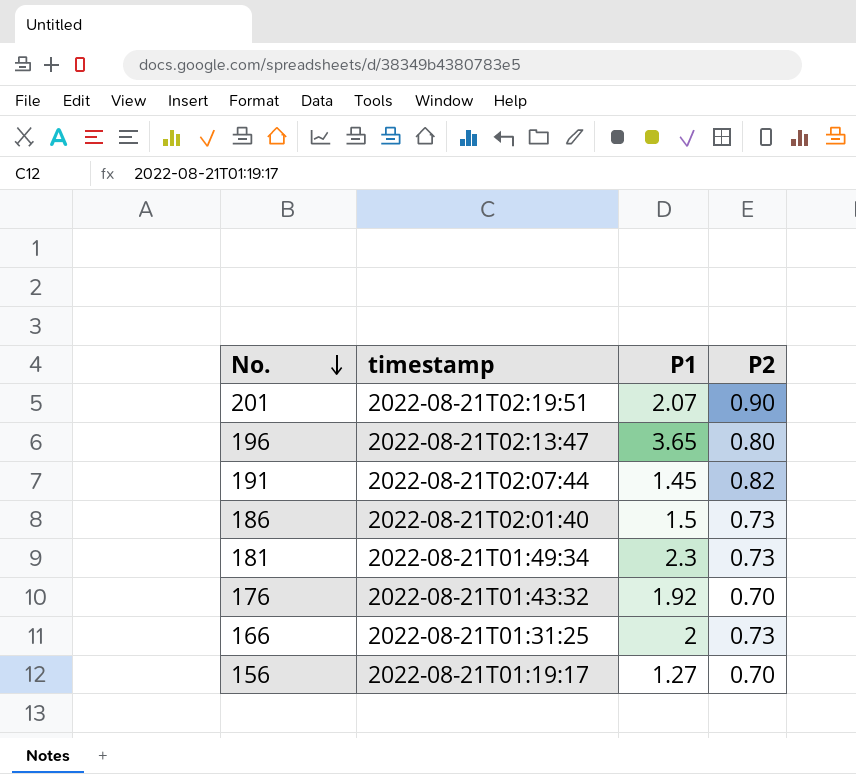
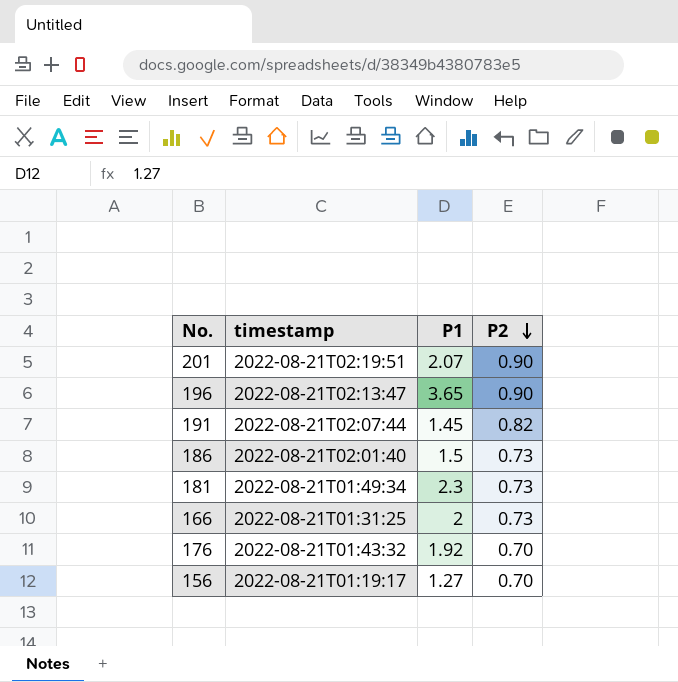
row order: No. descending -> P2 descending
196 | P2: 0.80 -> 0.90

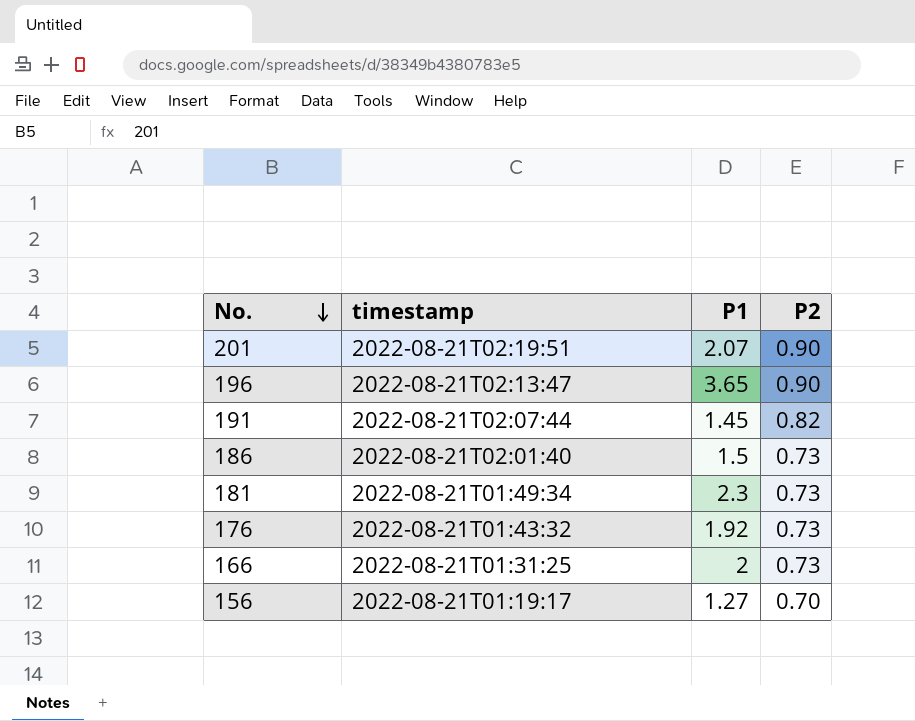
row order: P2 descending -> No. descending
176 | P2: 0.70 -> 0.73

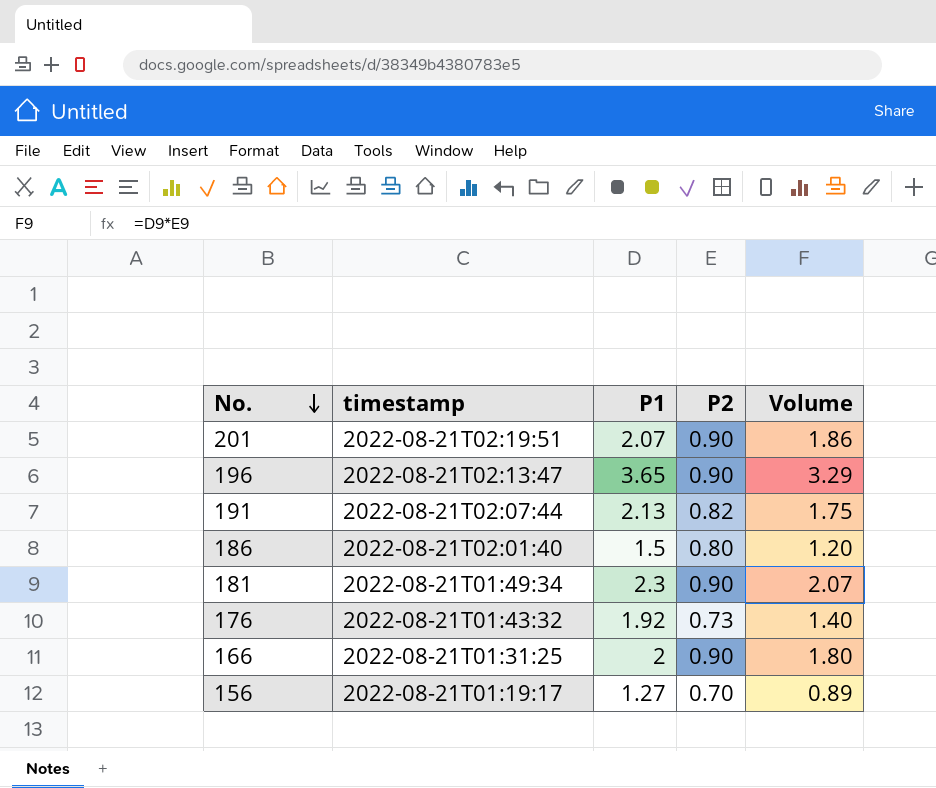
column Volume | formula: none -> [P1] * [P2]
191 | P1: 1.45 -> 2.13
186 | P2: 0.73 -> 0.80
181 | P2: 0.73 -> 0.90
166 | P2: 0.73 -> 0.90

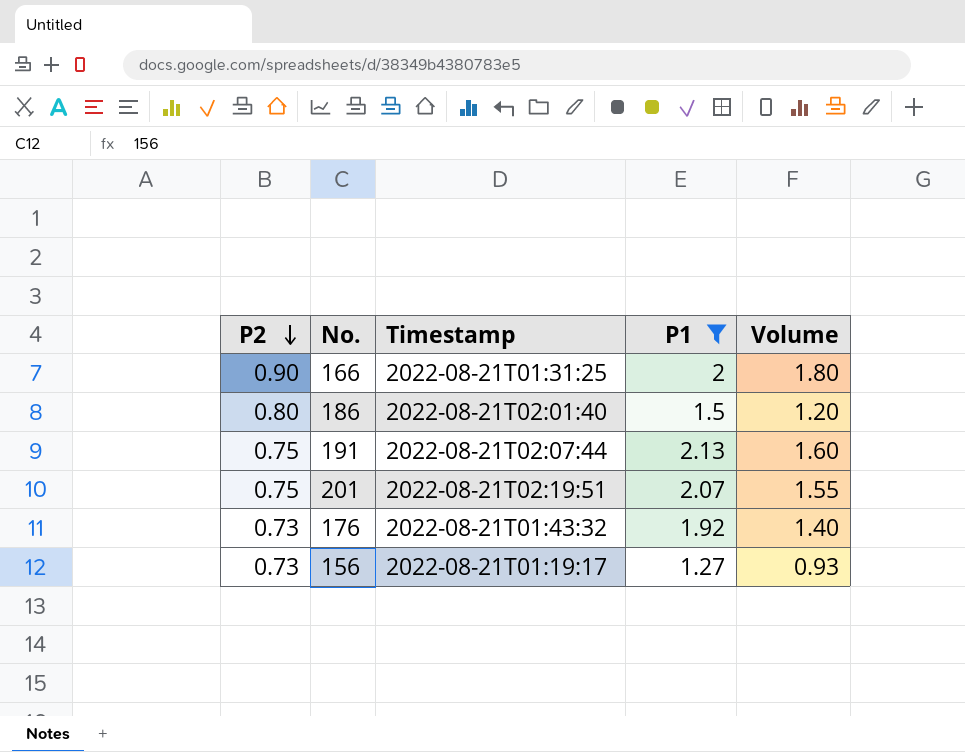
filter: none -> P1 <= 2.13
row order: No. descending -> P2 descending
column P2 | position: 4 -> 1
column name: timestamp -> Timestamp
191 | P2: 0.82 -> 0.75
191 | Volume: 1.75 -> 1.60
201 | P2: 0.90 -> 0.75
201 | Volume: 1.86 -> 1.55
156 | P2: 0.70 -> 0.73
156 | Volume: 0.89 -> 0.93

